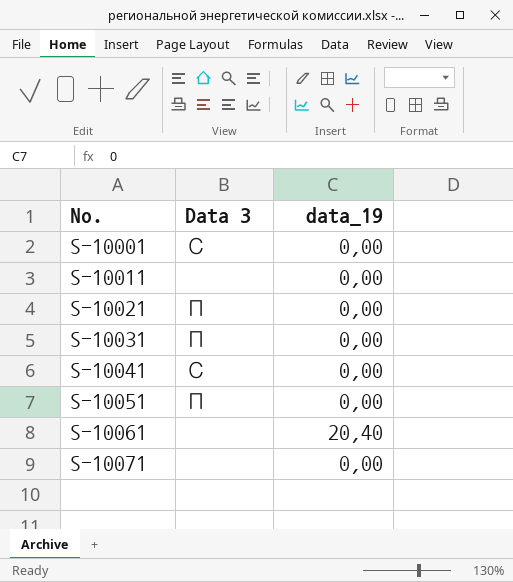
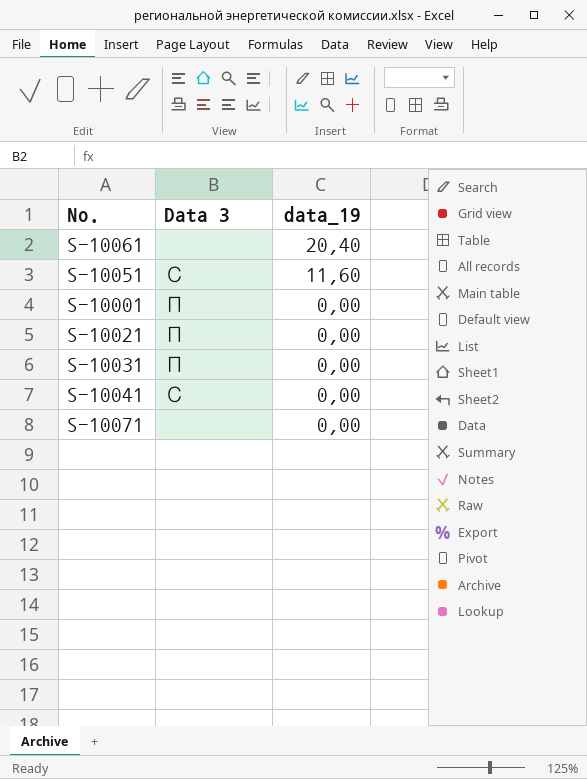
row order: No. ascending -> data_19 descending
row S-10011: none | 0,00 -> none
S-10051 | Data 3: П -> С
S-10051 | data_19: 0,00 -> 11,60
S-10001 | Data 3: С -> П

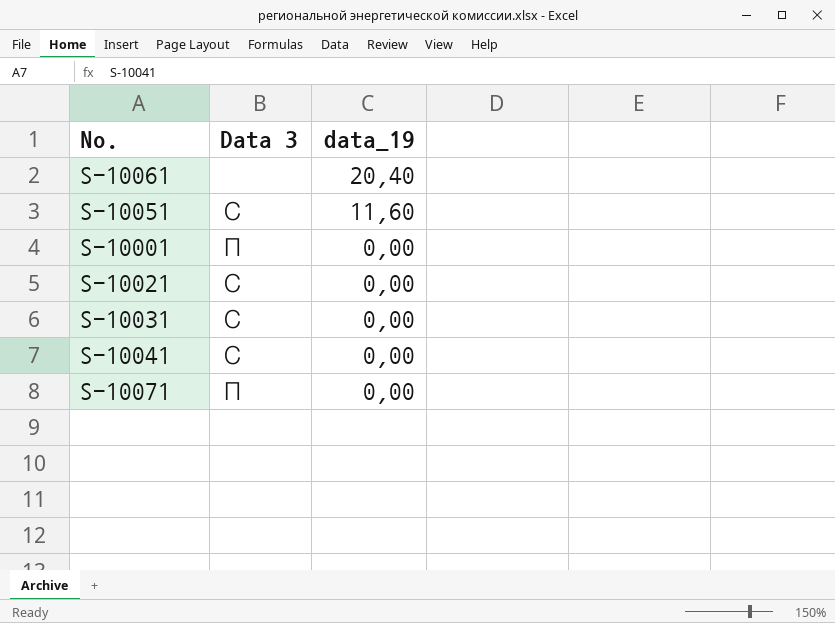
S-10021 | Data 3: П -> С
S-10031 | Data 3: П -> С
S-10071 | Data 3: none -> П

